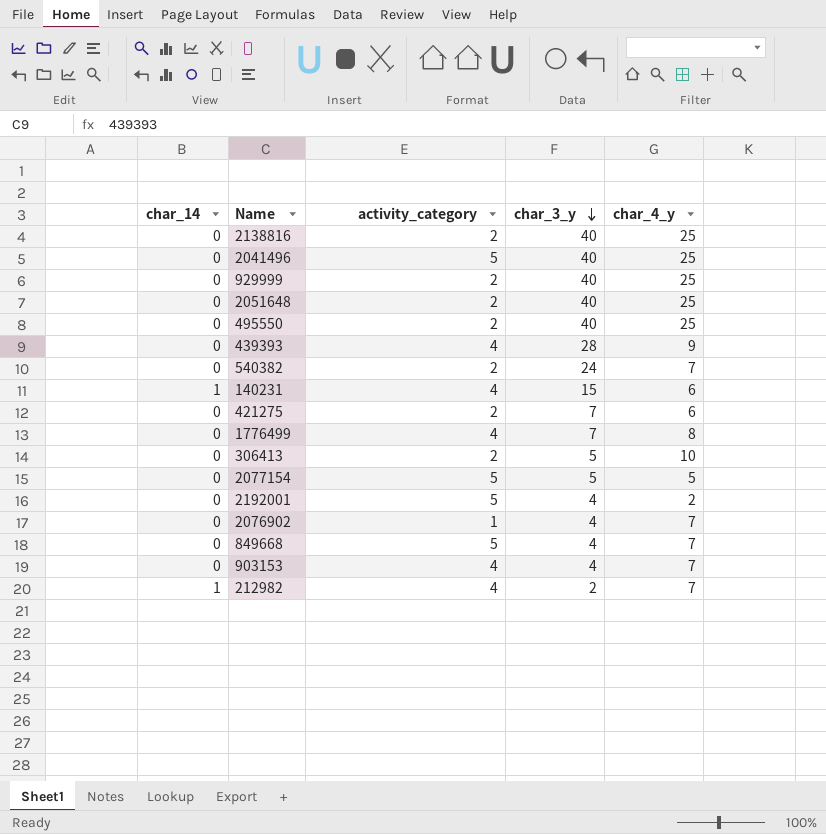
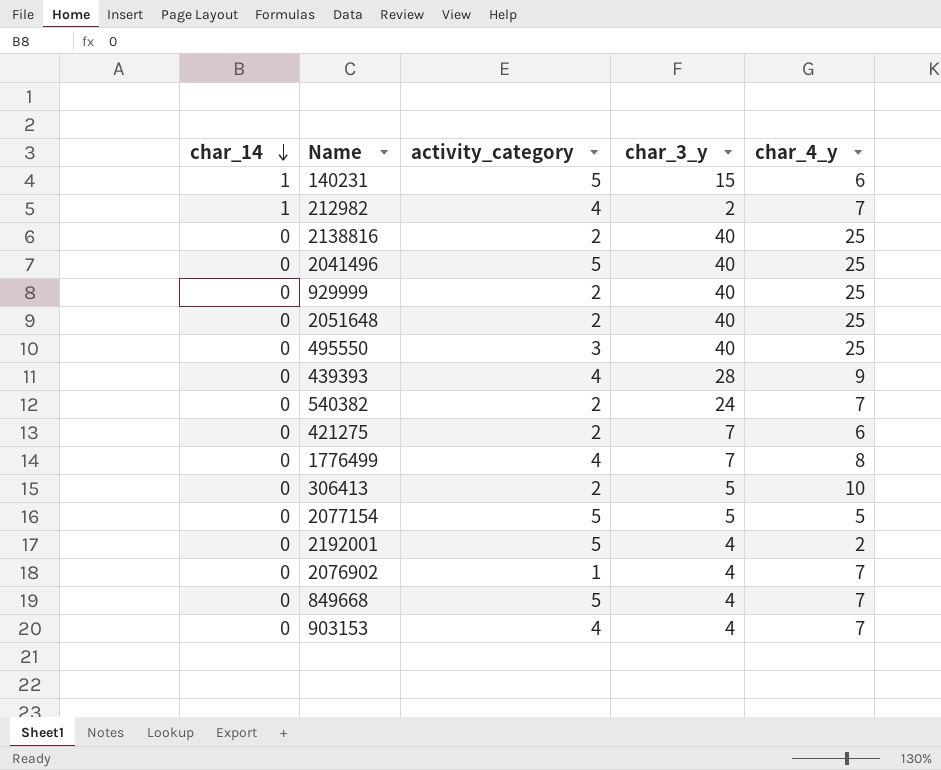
row order: char_3_y descending -> char_14 descending
140231 | activity_category: 4 -> 5
495550 | activity_category: 2 -> 3

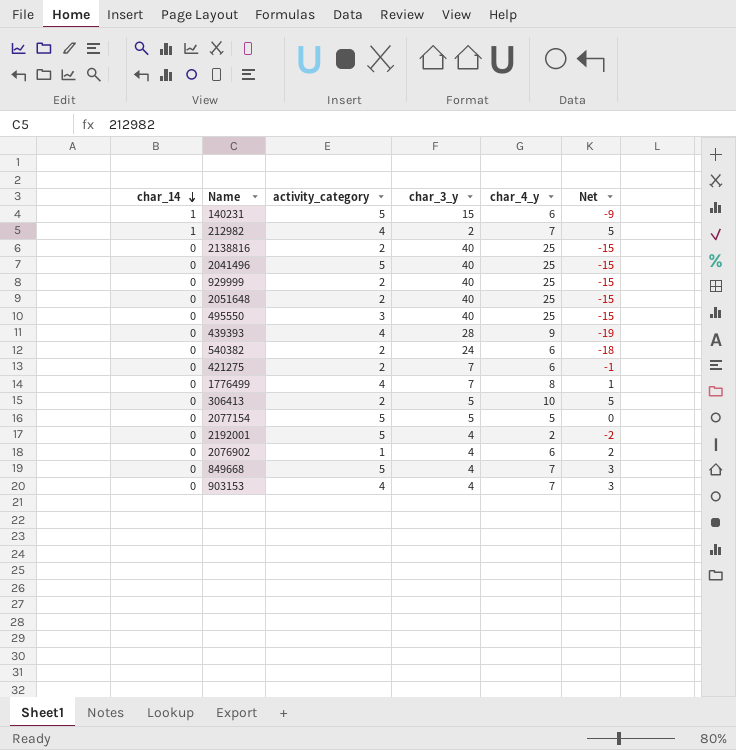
column Net | formula: none -> [char_4_y] - [char_3_y]
540382 | char_4_y: 7 -> 6
2076902 | char_4_y: 7 -> 6

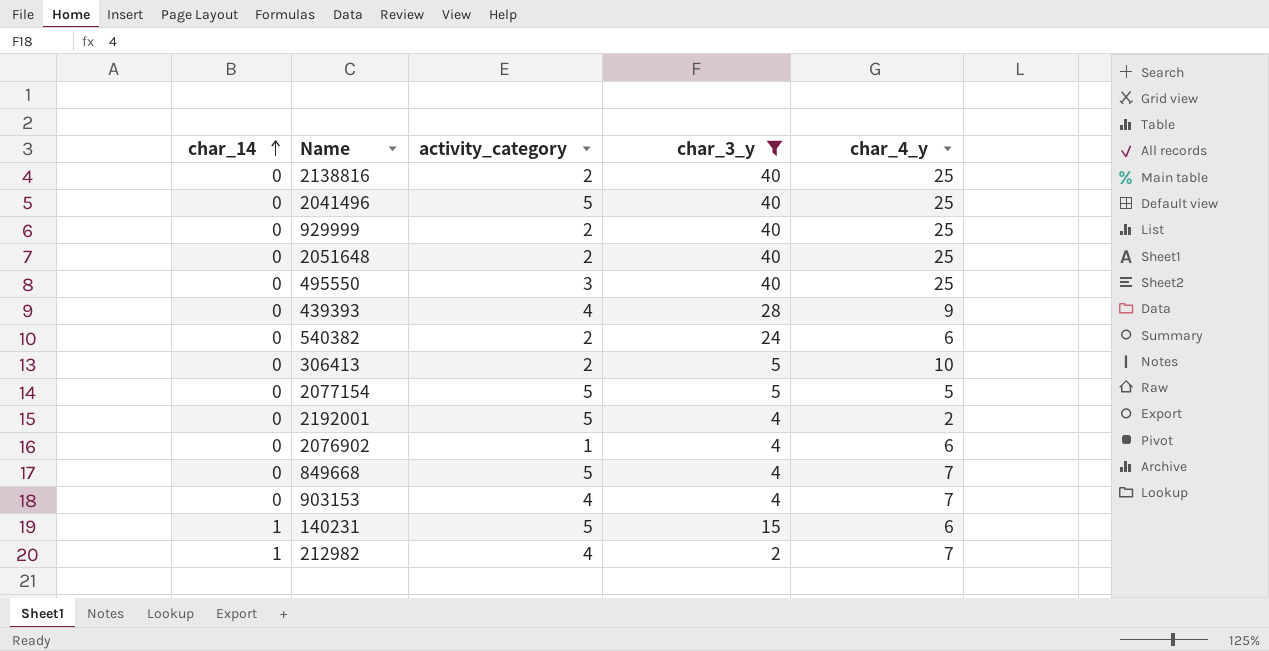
filter: none -> char_3_y != 7
row order: char_14 descending -> char_14 ascending
column Net | formula: [char_4_y] - [char_3_y] -> none

